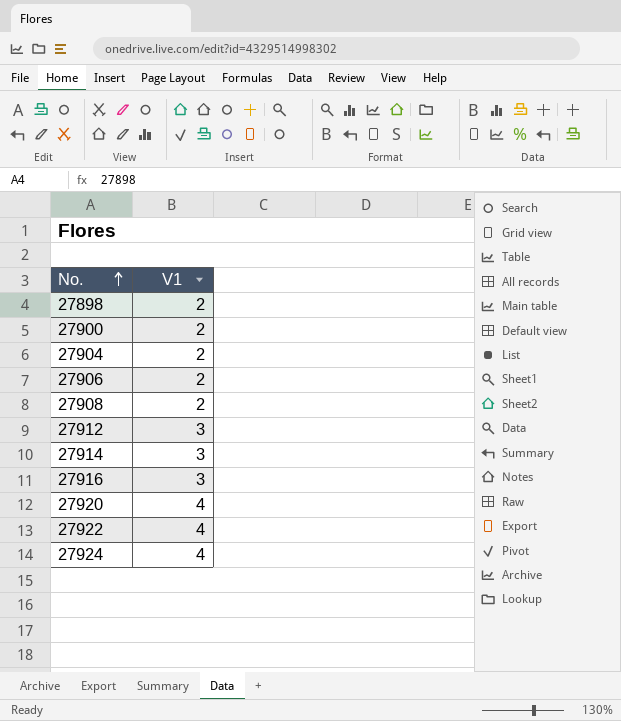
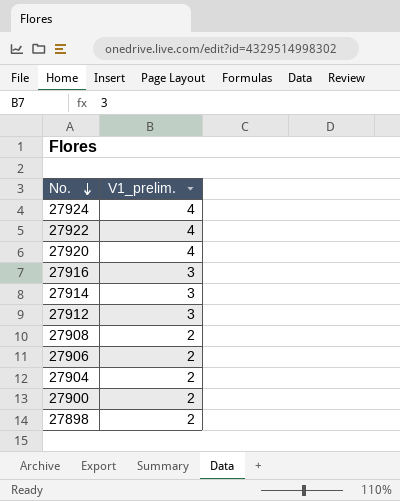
row order: No. ascending -> No. descending
column name: V1 -> V1_prelim.

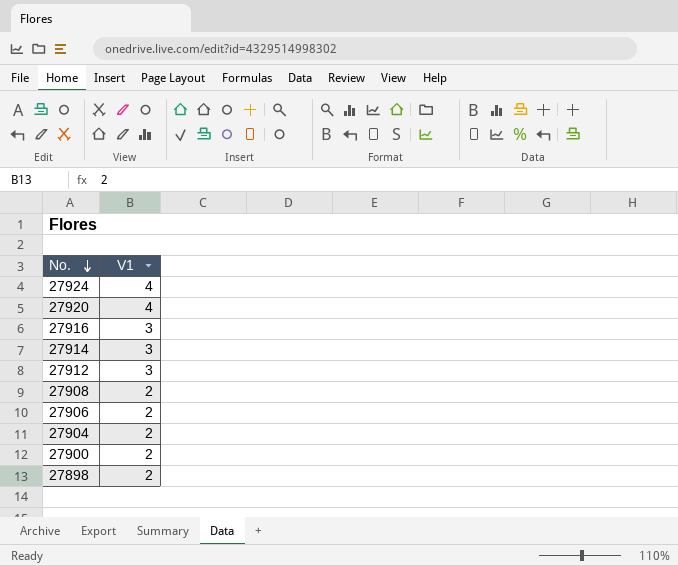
column name: V1_prelim. -> V1
row 27922: 4 -> none

